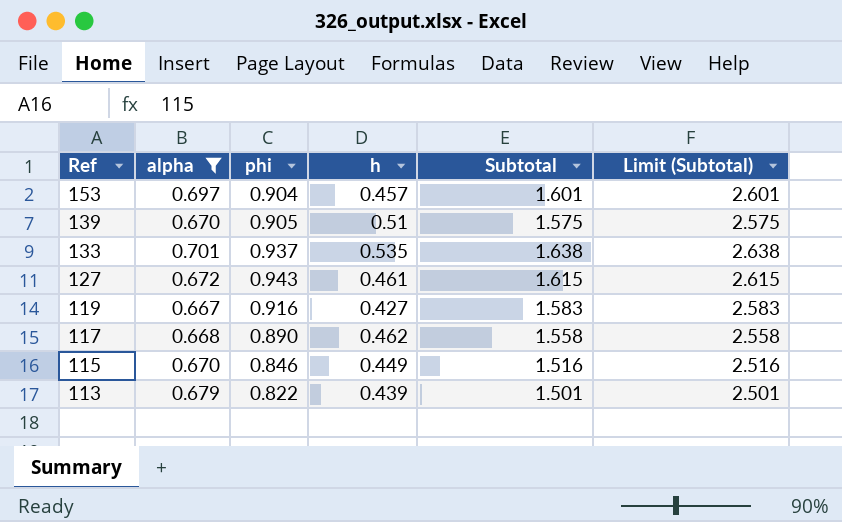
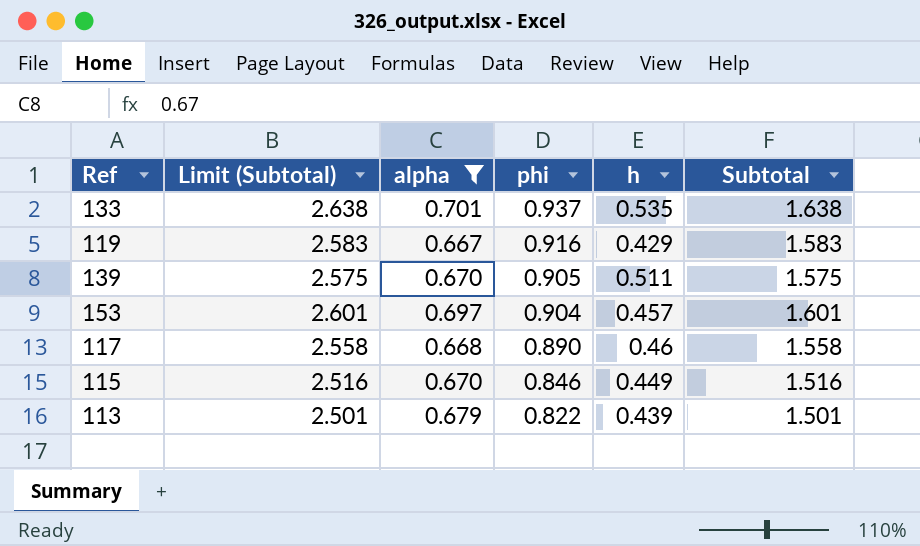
row order: Ref descending -> phi descending
column Limit (Subtotal) | position: 6 -> 2
row 127: 0.672 | 0.943 | 0.461 | 1.615 | 2.615 -> none
119 | h: 0.427 -> 0.429
139 | h: 0.51 -> 0.511
117 | h: 0.462 -> 0.46

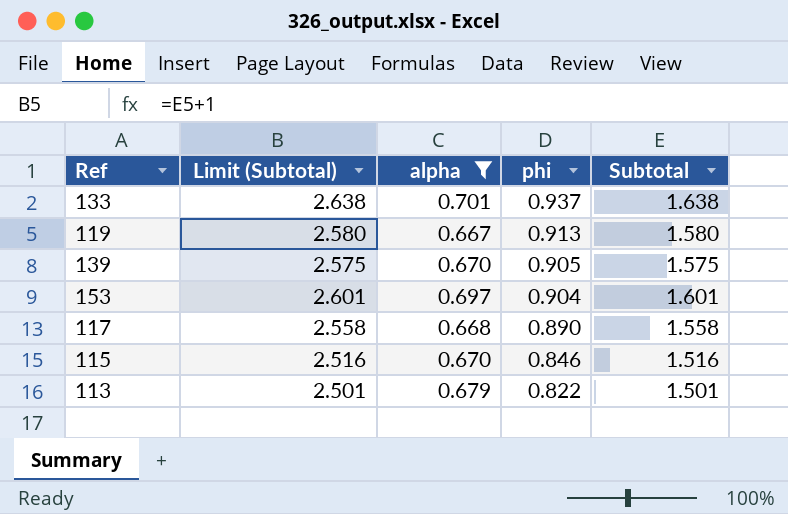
column h | position: 5 -> none
119 | Limit (Subtotal): 2.583 -> 2.580
119 | phi: 0.916 -> 0.913
119 | Subtotal: 1.583 -> 1.580

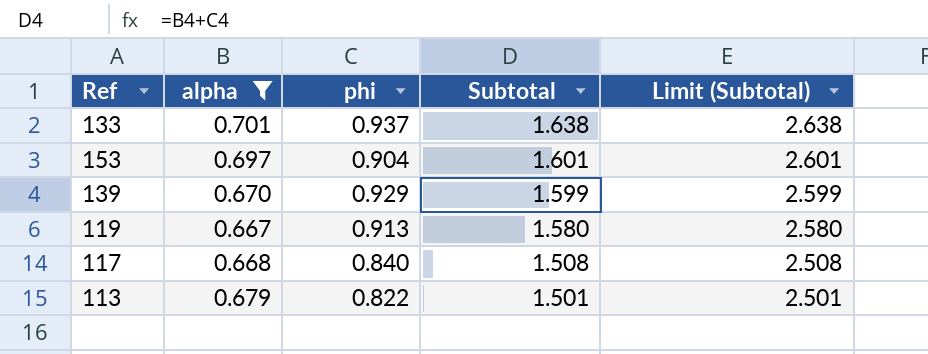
row order: phi descending -> Subtotal descending
column Limit (Subtotal) | position: 2 -> 5
row 115: 2.516 | 0.670 | 0.846 | 1.516 -> none
139 | phi: 0.905 -> 0.929
139 | Subtotal: 1.575 -> 1.599
139 | Limit (Subtotal): 2.575 -> 2.599
117 | phi: 0.890 -> 0.840
117 | Subtotal: 1.558 -> 1.508
117 | Limit (Subtotal): 2.558 -> 2.508

